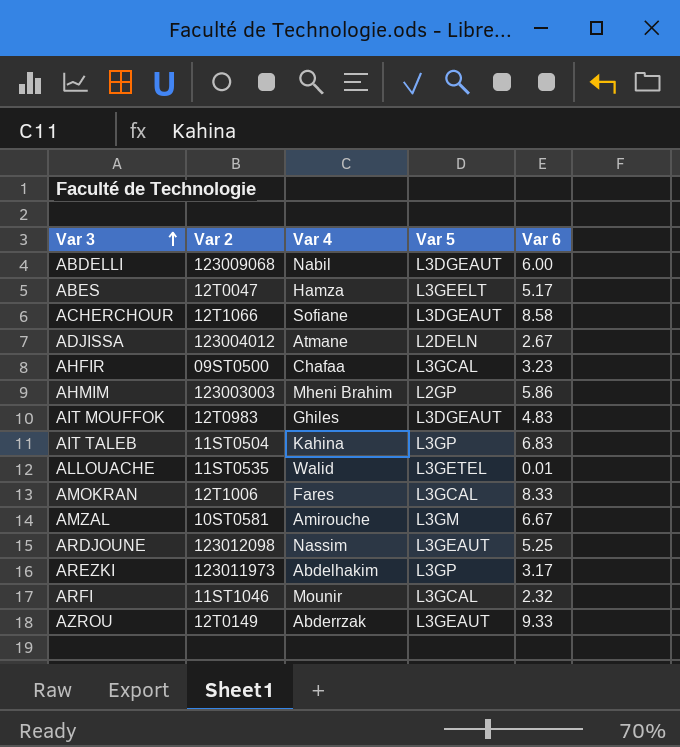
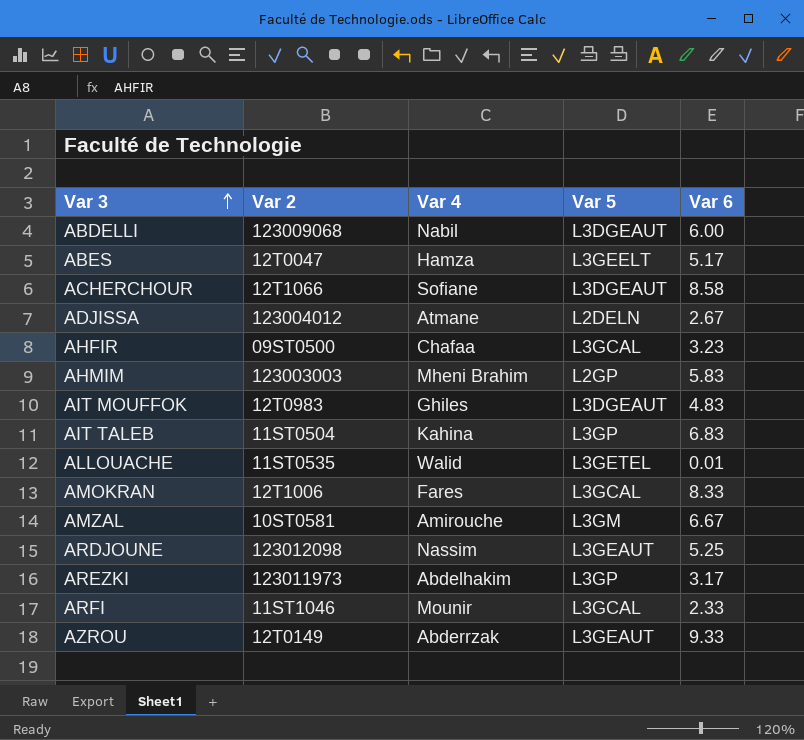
AHMIM | Var 6: 5.86 -> 5.83
ARFI | Var 6: 2.32 -> 2.33

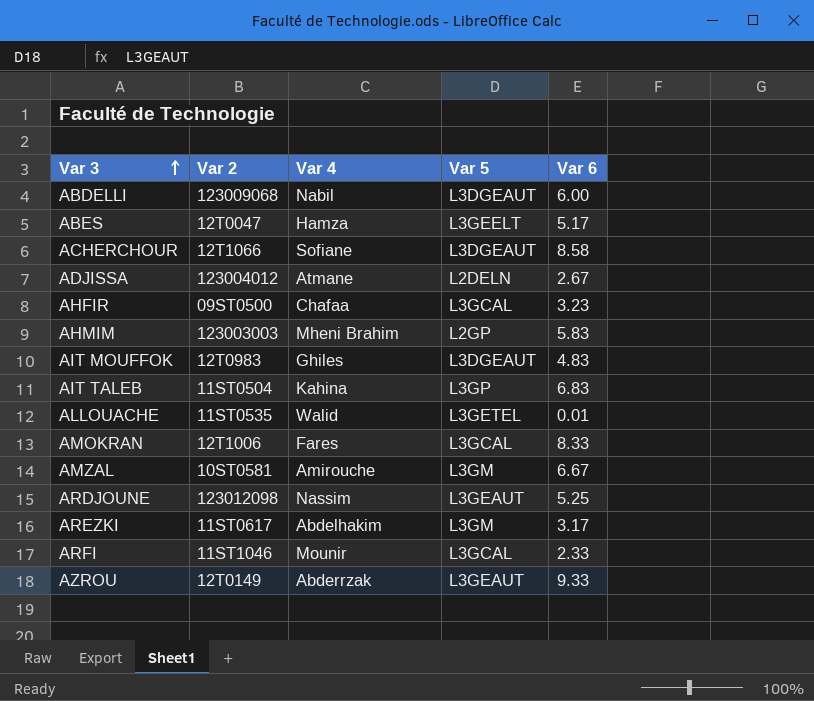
AREZKI | Var 2: 123011973 -> 11ST0617
AREZKI | Var 5: L3GP -> L3GM

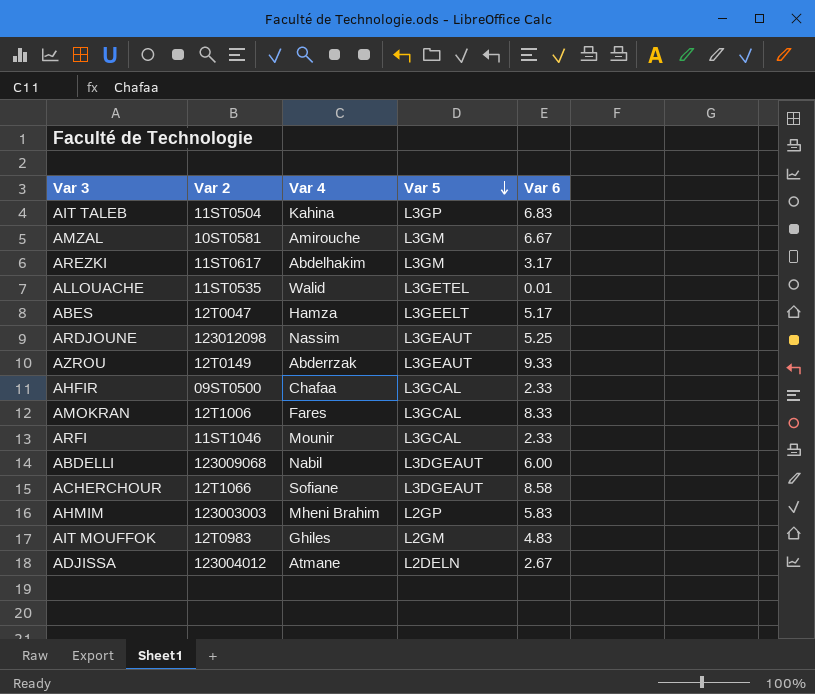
row order: Var 3 ascending -> Var 5 descending
AHFIR | Var 6: 3.23 -> 2.33
AIT MOUFFOK | Var 5: L3DGEAUT -> L2GM

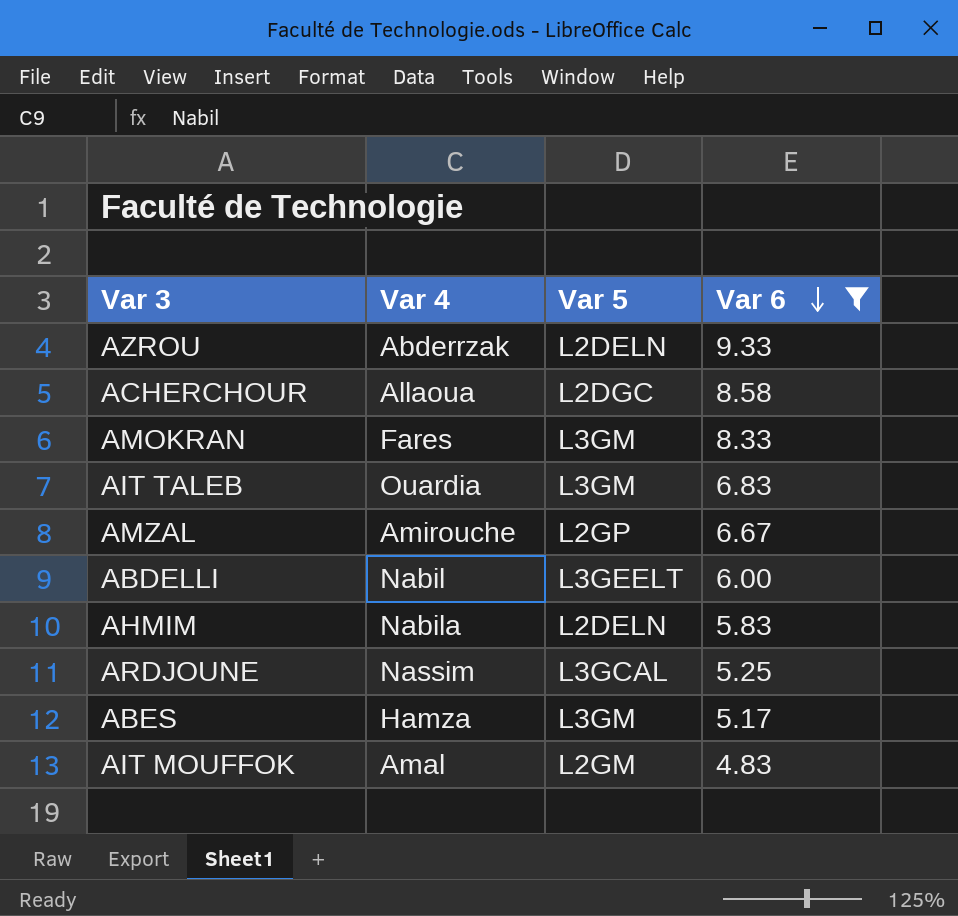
filter: none -> Var 6 >= 4.83
row order: Var 5 descending -> Var 6 descending
column Var 2 | position: 2 -> none
AZROU | Var 5: L3GEAUT -> L2DELN
ACHERCHOUR | Var 4: Sofiane -> Allaoua
ACHERCHOUR | Var 5: L3DGEAUT -> L2DGC
AMOKRAN | Var 5: L3GCAL -> L3GM
AIT TALEB | Var 4: Kahina -> Ouardia
AIT TALEB | Var 5: L3GP -> L3GM
AMZAL | Var 5: L3GM -> L2GP
ABDELLI | Var 5: L3DGEAUT -> L3GEELT
AHMIM | Var 4: Mheni Brahim -> Nabila
AHMIM | Var 5: L2GP -> L2DELN
ARDJOUNE | Var 5: L3GEAUT -> L3GCAL
ABES | Var 5: L3GEELT -> L3GM
AIT MOUFFOK | Var 4: Ghiles -> Amal

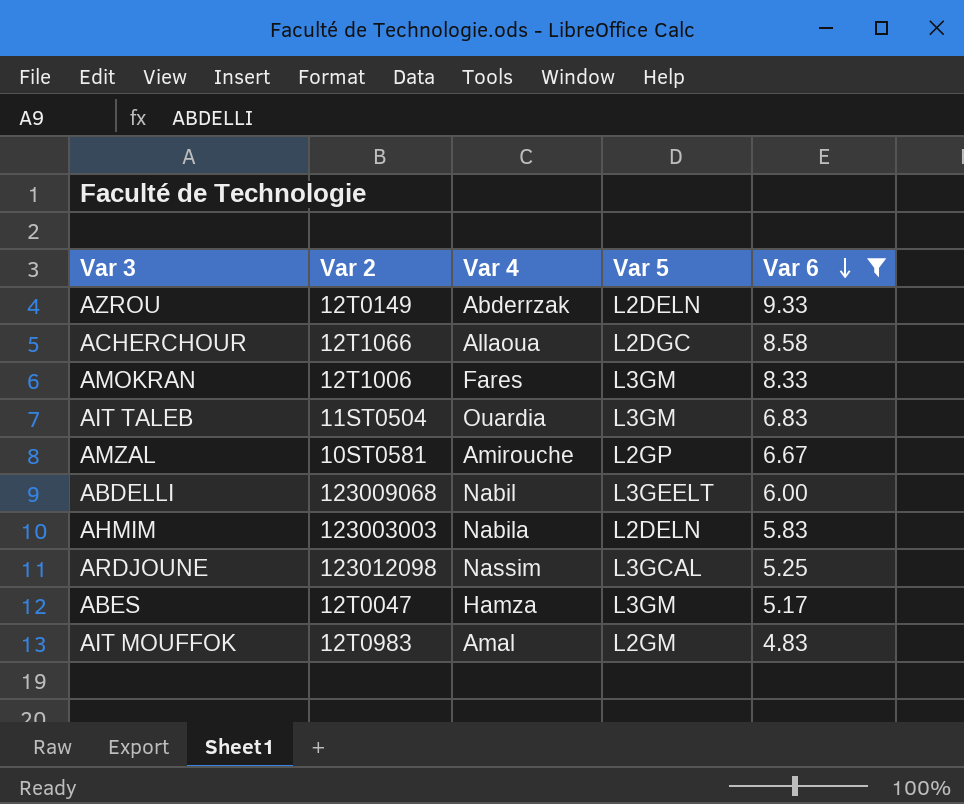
column Var 2 | position: none -> 2

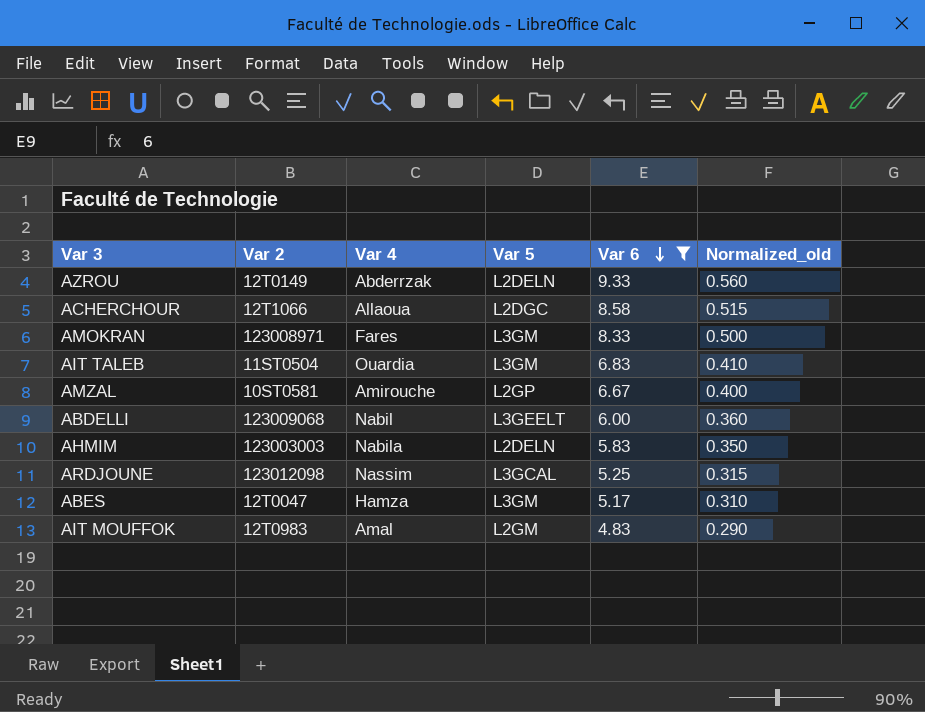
column Normalized_old | formula: none -> [Var 6] * 0.06
AMOKRAN | Var 2: 12T1006 -> 123008971

